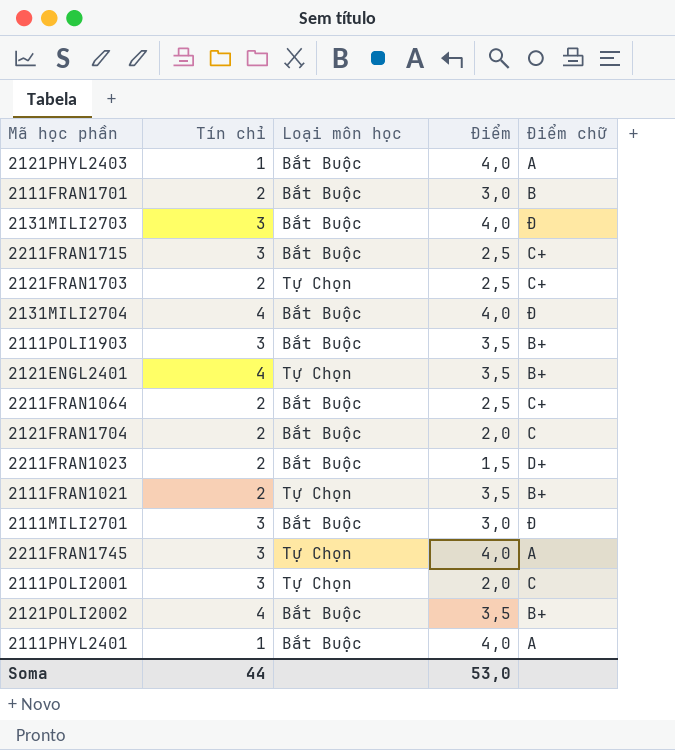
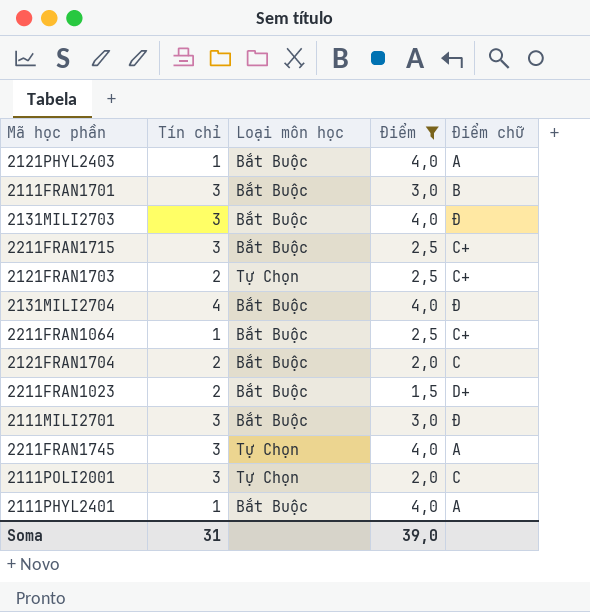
filter: none -> Điểm != 3,5
2111FRAN1701 | Tín chỉ: 2 -> 3
2211FRAN1064 | Tín chỉ: 2 -> 1
Soma | Tín chỉ: 44 -> 31
Soma | Điểm: 53,0 -> 39,0

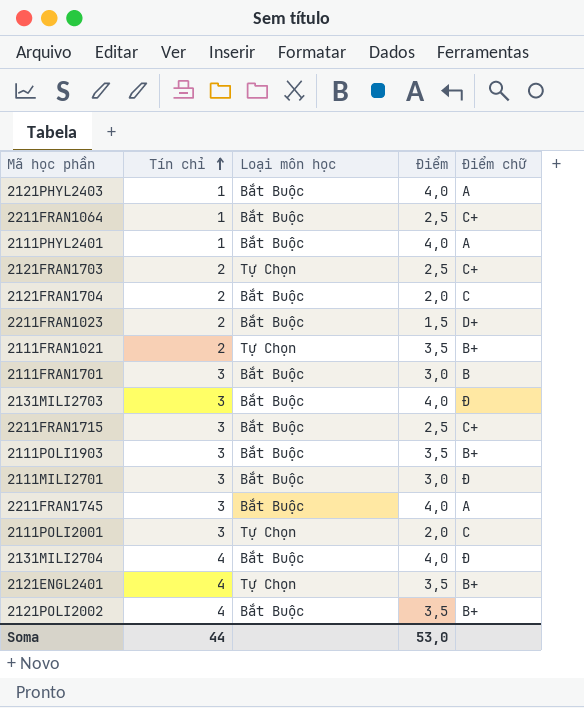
filter: Điểm != 3,5 -> none
row order: none -> Tín chỉ ascending
2211FRAN1745 | Loại môn học: Tự Chọn -> Bắt Buộc
Soma | Tín chỉ: 31 -> 44
Soma | Điểm: 39,0 -> 53,0

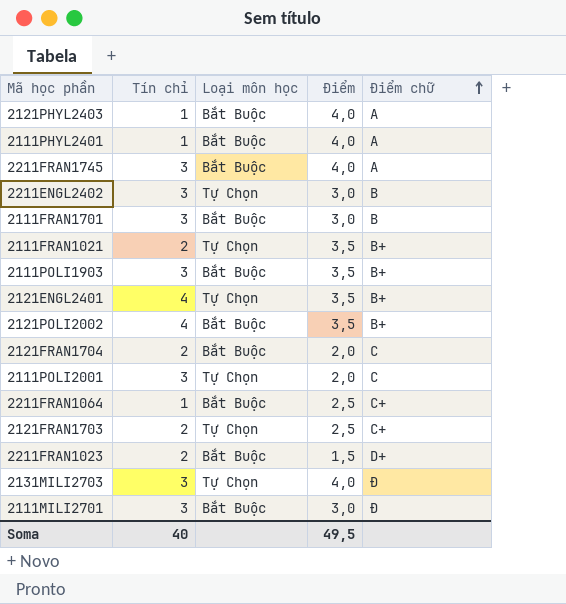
row order: Tín chỉ ascending -> Điểm chữ ascending
row 2211FRAN1715: 3 | Bắt Buộc | 2,5 | C+ -> none
row 2131MILI2704: 4 | Bắt Buộc | 4,0 | Ð -> none
row 2211ENGL2402: none -> 3 | Tự Chọn | 3,0 | B
2131MILI2703 | Loại môn học: Bắt Buộc -> Tự Chọn
Soma | Tín chỉ: 44 -> 40
Soma | Điểm: 53,0 -> 49,5

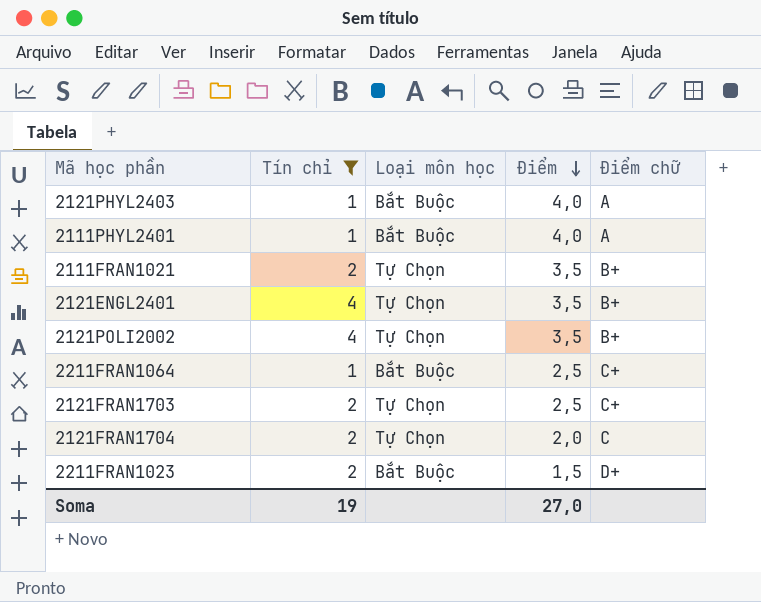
filter: none -> Tín chỉ != 3
row order: Điểm chữ ascending -> Điểm descending
2121POLI2002 | Loại môn học: Bắt Buộc -> Tự Chọn
2121FRAN1704 | Loại môn học: Bắt Buộc -> Tự Chọn
Soma | Tín chỉ: 40 -> 19
Soma | Điểm: 49,5 -> 27,0

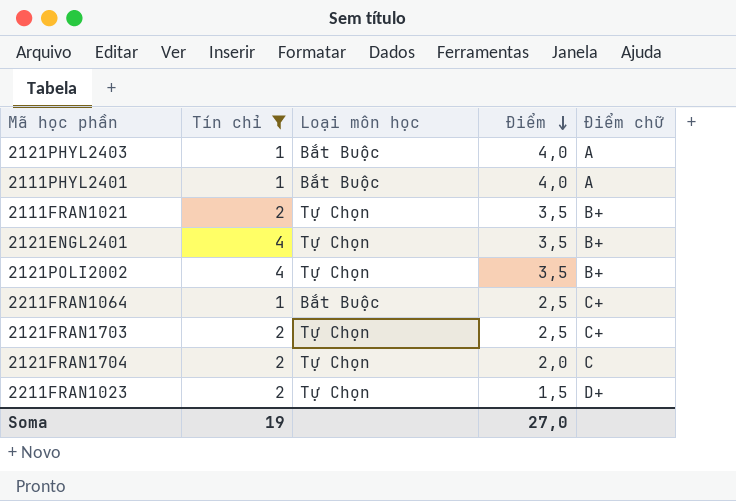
2211FRAN1023 | Loại môn học: Bắt Buộc -> Tự Chọn

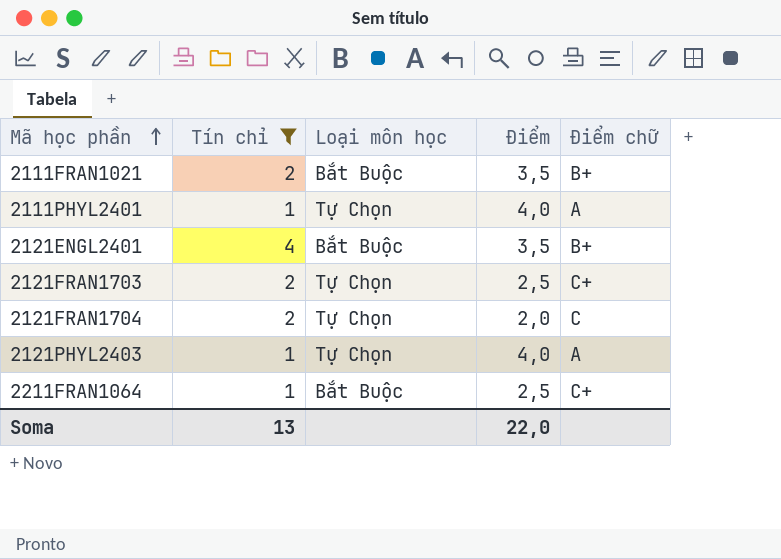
row order: Điểm descending -> Mã học phần ascending
row 2121POLI2002: 4 | Tự Chọn | 3,5 | B+ -> none
row 2211FRAN1023: 2 | Tự Chọn | 1,5 | D+ -> none
2111FRAN1021 | Loại môn học: Tự Chọn -> Bắt Buộc
2111PHYL2401 | Loại môn học: Bắt Buộc -> Tự Chọn
2121ENGL2401 | Loại môn học: Tự Chọn -> Bắt Buộc
2121PHYL2403 | Loại môn học: Bắt Buộc -> Tự Chọn
Soma | Tín chỉ: 19 -> 13
Soma | Điểm: 27,0 -> 22,0

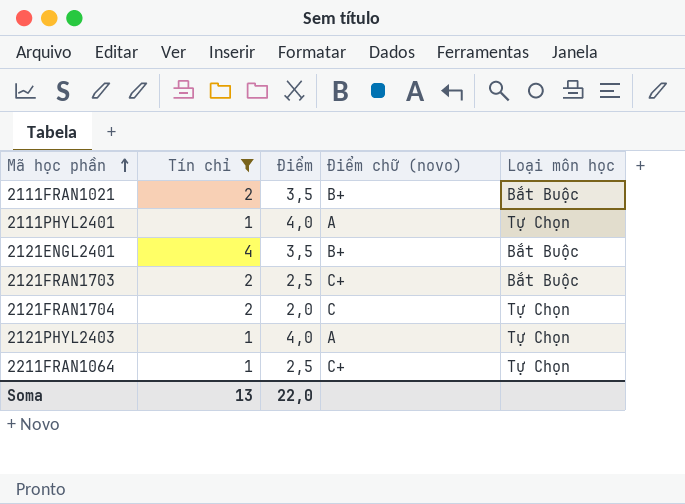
column name: Điểm chữ -> Điểm chữ (novo)
column Loại môn học | position: 3 -> 5
2121FRAN1703 | Loại môn học: Tự Chọn -> Bắt Buộc
2211FRAN1064 | Loại môn học: Bắt Buộc -> Tự Chọn

